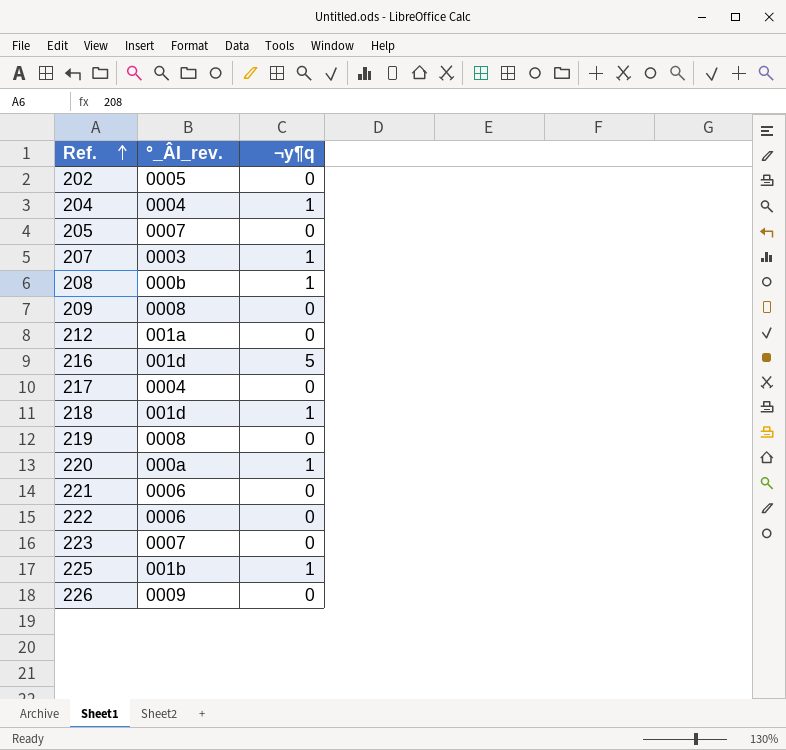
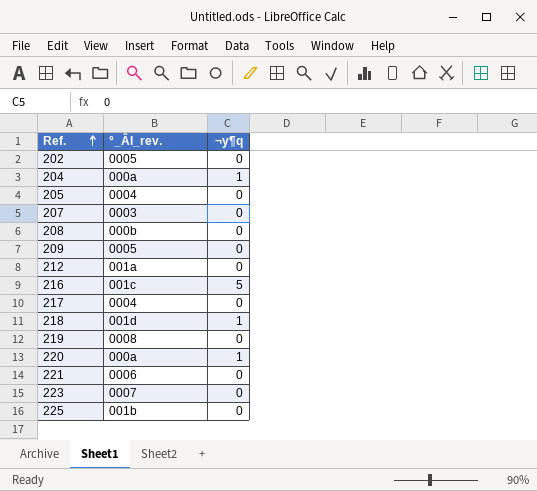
row 222: 0006 | 0 -> none
row 226: 0009 | 0 -> none
204 | °_ÂI_rev.: 0004 -> 000a
205 | °_ÂI_rev.: 0007 -> 0004
207 | ¬y¶q: 1 -> 0
208 | ¬y¶q: 1 -> 0
209 | °_ÂI_rev.: 0008 -> 0005
216 | °_ÂI_rev.: 001d -> 001c
225 | ¬y¶q: 1 -> 0

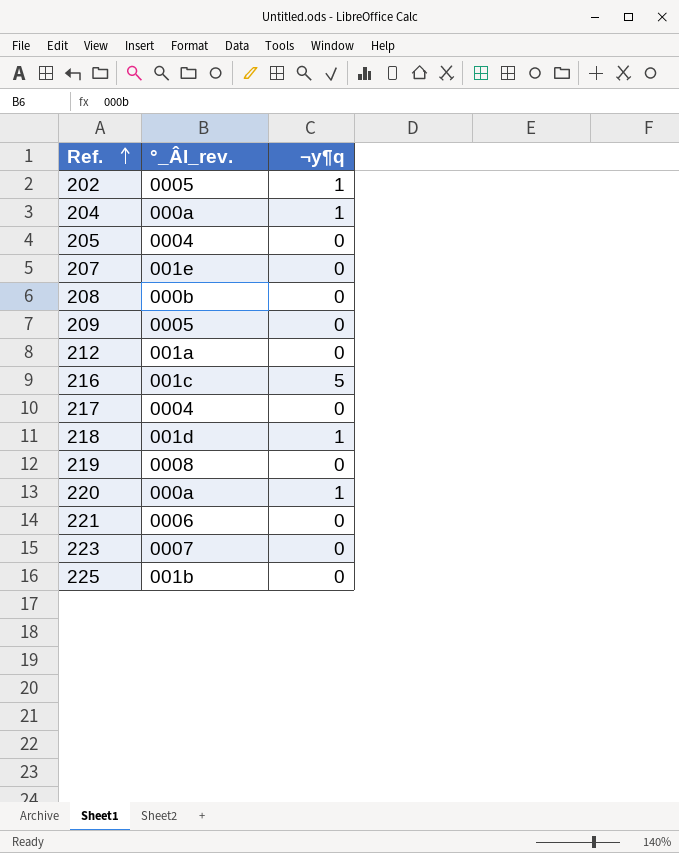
202 | ¬y¶q: 0 -> 1
207 | °_ÂI_rev.: 0003 -> 001e

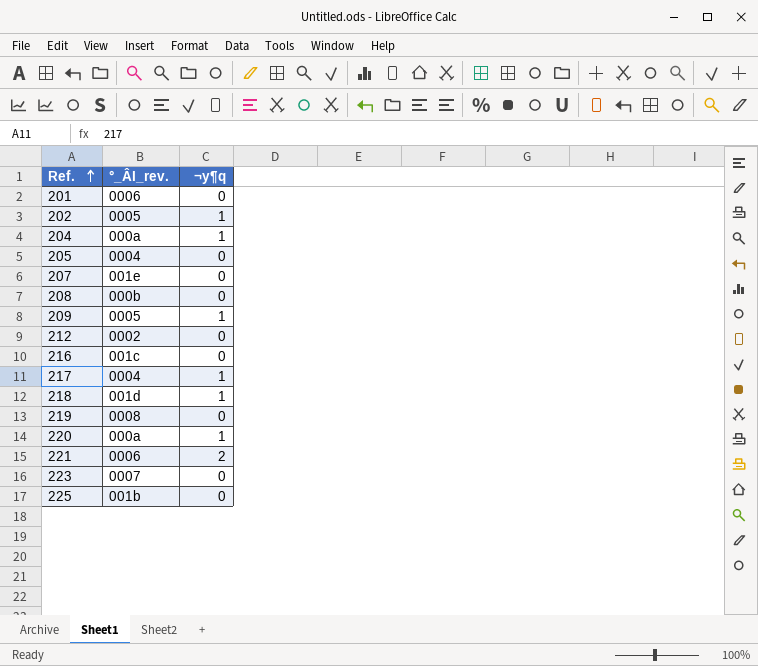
row 201: none -> 0006 | 0
209 | ¬y¶q: 0 -> 1
212 | °_ÂI_rev.: 001a -> 0002
216 | ¬y¶q: 5 -> 0
217 | ¬y¶q: 0 -> 1
221 | ¬y¶q: 0 -> 2

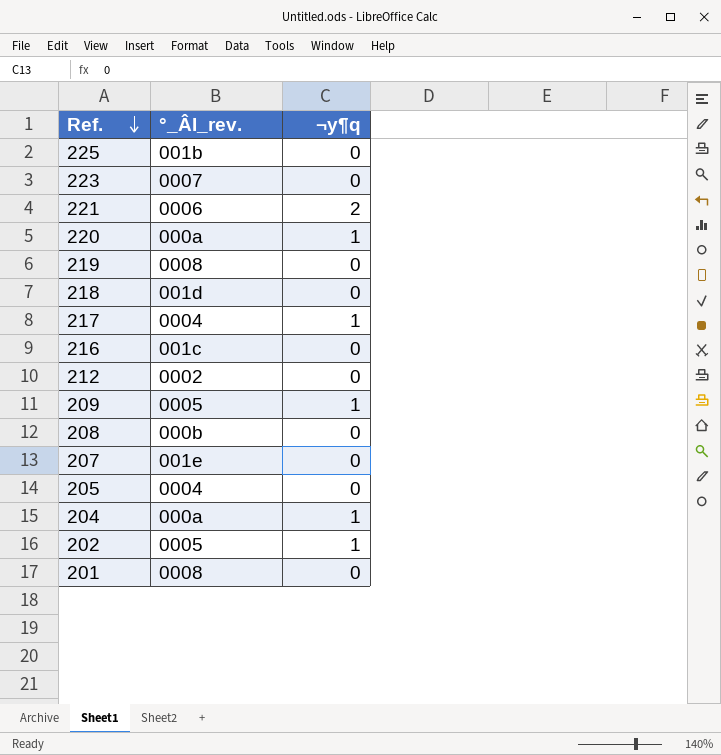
row order: Ref. ascending -> Ref. descending
218 | ¬y¶q: 1 -> 0
201 | °_ÂI_rev.: 0006 -> 0008

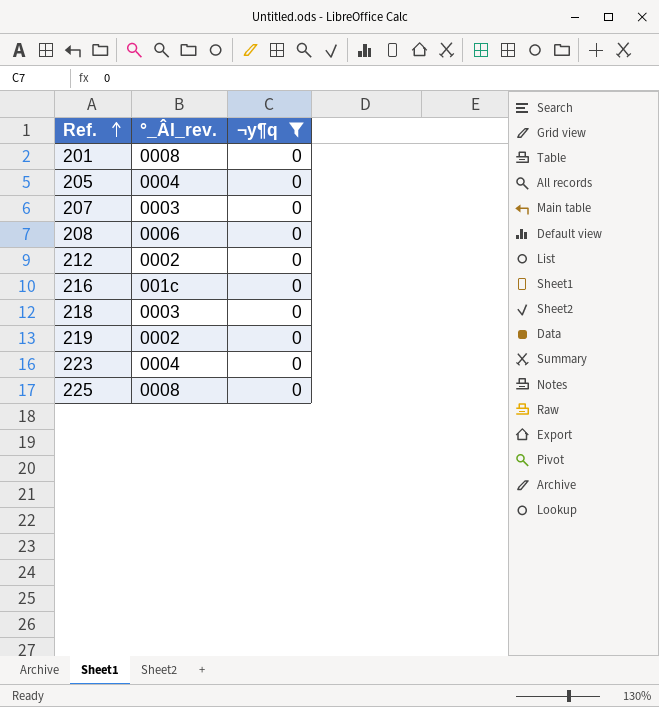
filter: none -> ¬y¶q = 0
row order: Ref. descending -> Ref. ascending
207 | °_ÂI_rev.: 001e -> 0003
208 | °_ÂI_rev.: 000b -> 0006
218 | °_ÂI_rev.: 001d -> 0003
219 | °_ÂI_rev.: 0008 -> 0002
223 | °_ÂI_rev.: 0007 -> 0004
225 | °_ÂI_rev.: 001b -> 0008

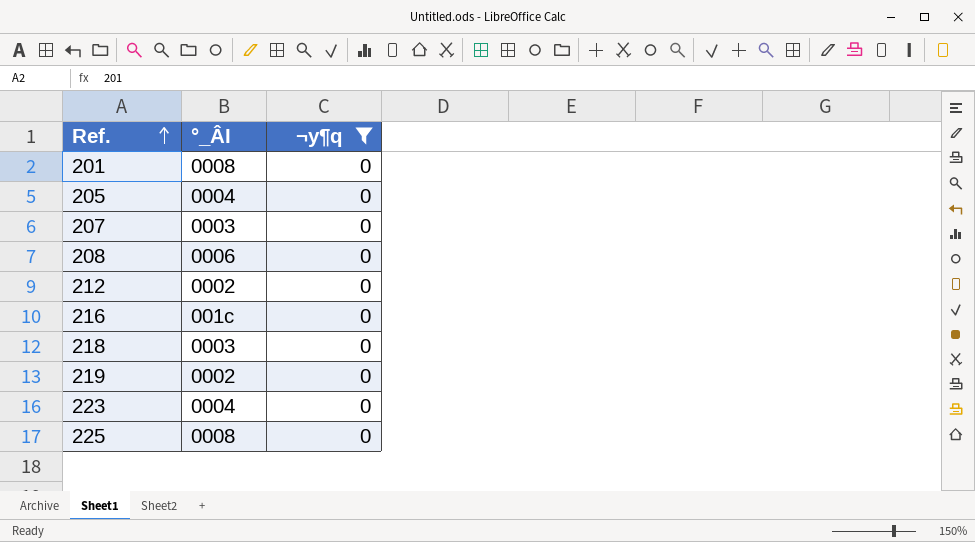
column name: °_ÂI_rev. -> °_ÂI

